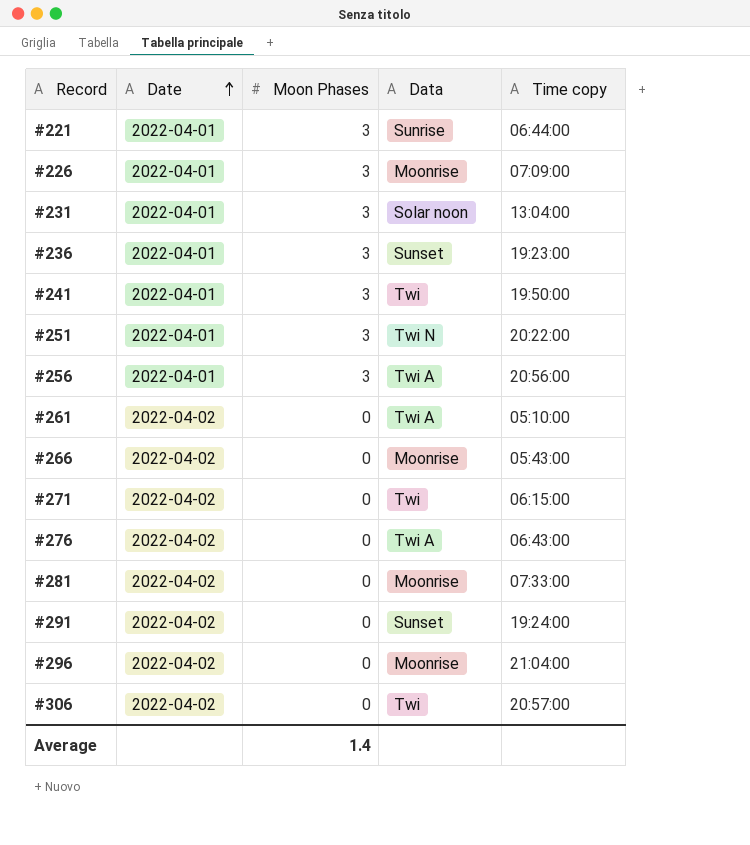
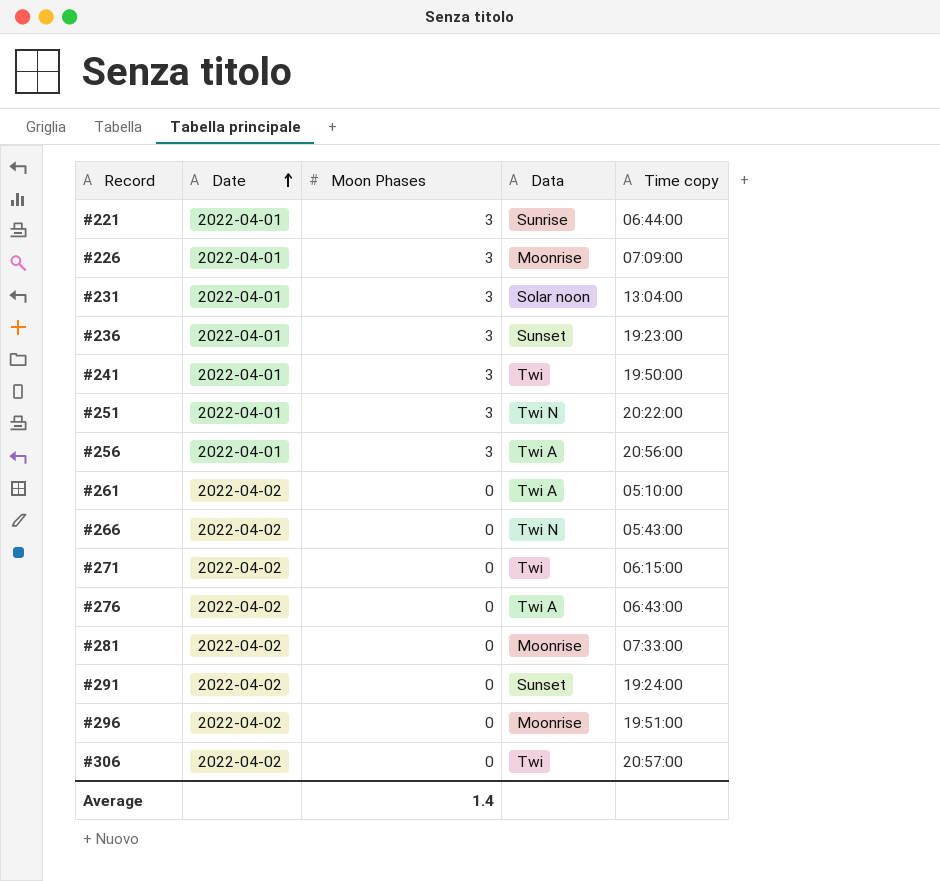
#266 | Data: Moonrise -> Twi N
#296 | Time copy: 21:04:00 -> 19:51:00

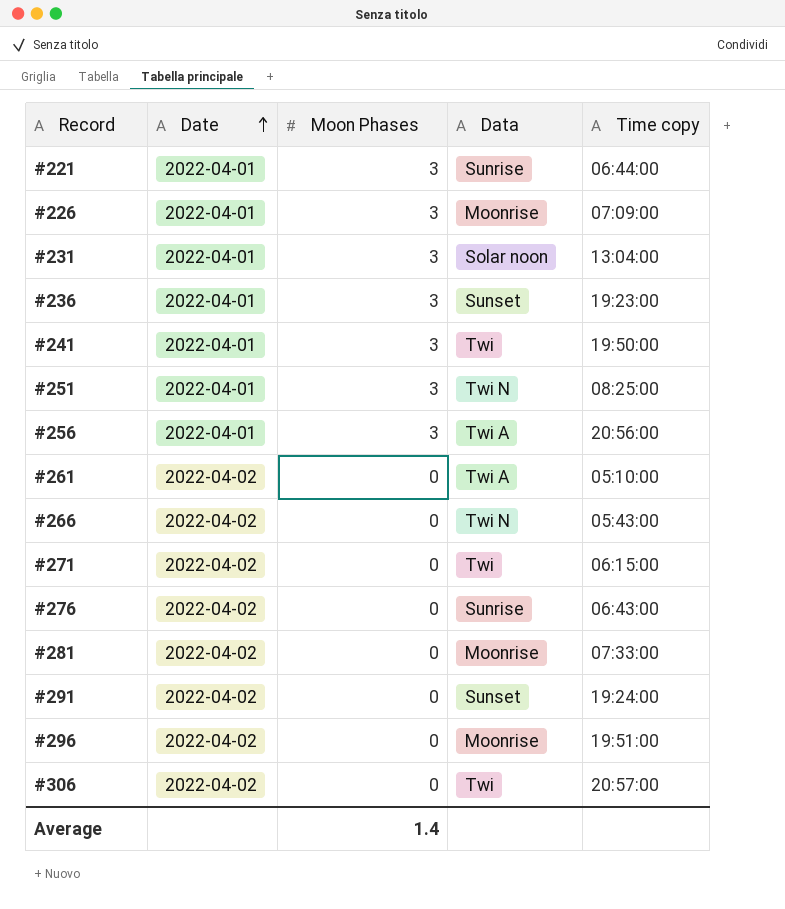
#251 | Time copy: 20:22:00 -> 08:25:00
#276 | Data: Twi A -> Sunrise

